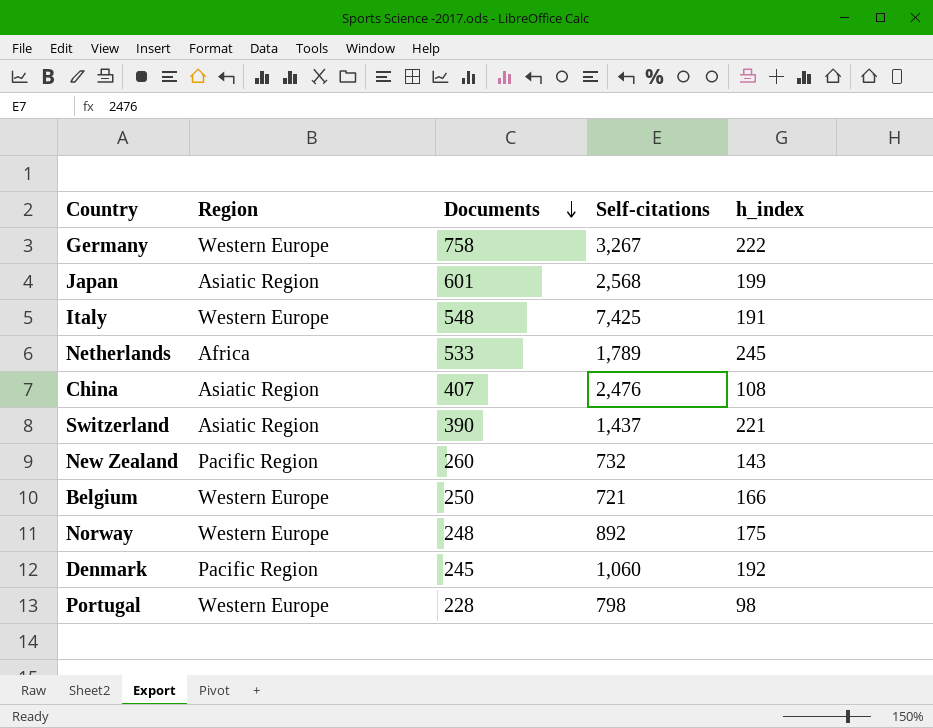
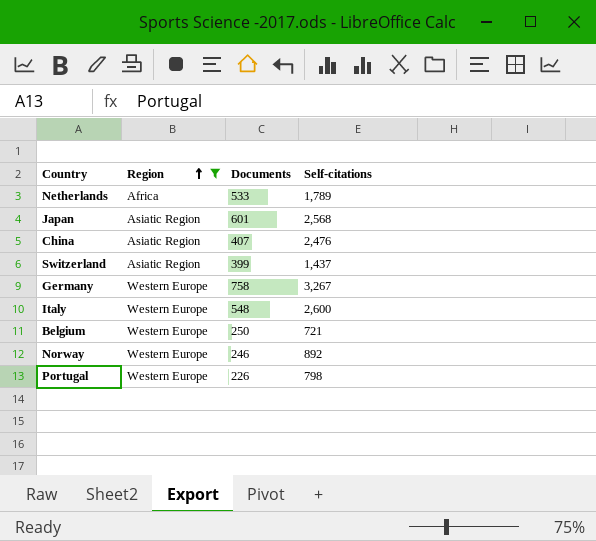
filter: none -> Region != Pacific Region
row order: Documents descending -> Region ascending
column h_index | position: 5 -> none
Switzerland | Documents: 390 -> 399
Italy | Self-citations: 7,425 -> 2,600
Norway | Documents: 248 -> 246
Portugal | Documents: 228 -> 226

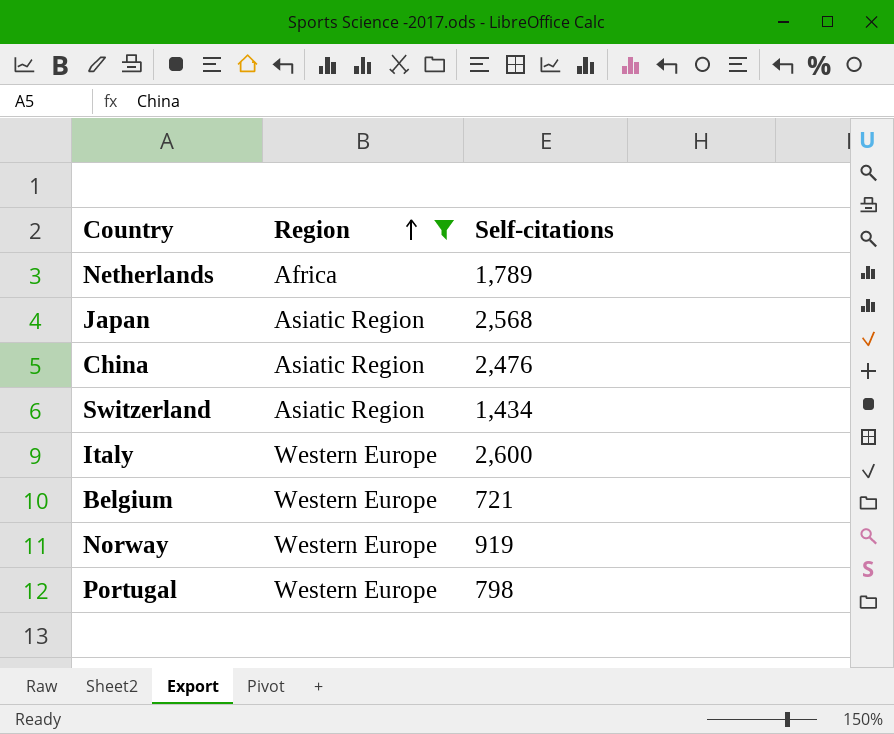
column Documents | position: 3 -> none
row Germany: Western Europe | 758 | 3,267 -> none
Switzerland | Self-citations: 1,437 -> 1,434
Norway | Self-citations: 892 -> 919

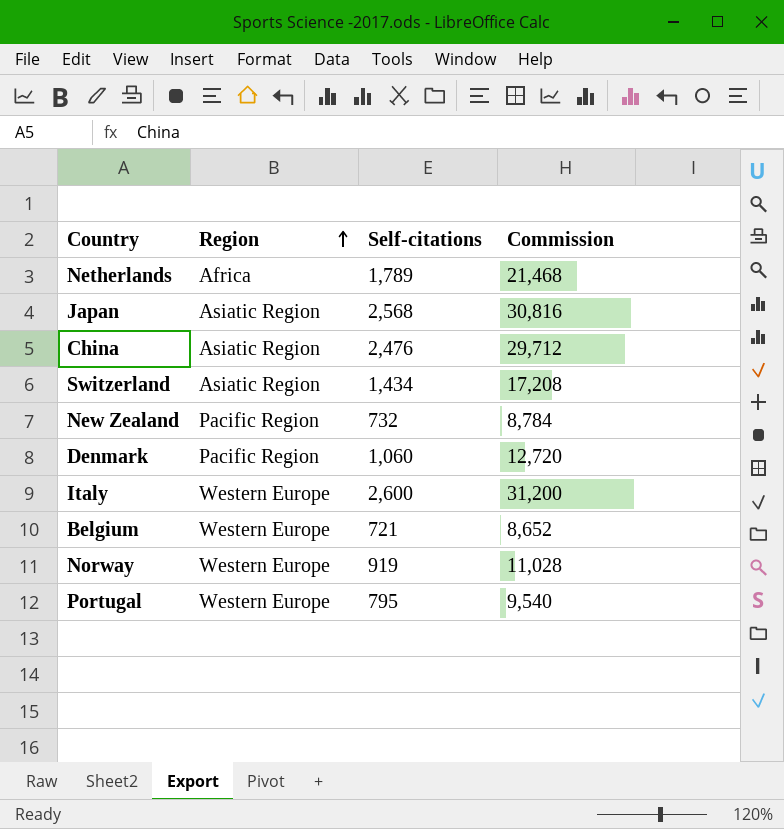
filter: Region != Pacific Region -> none
column Commission | formula: none -> [Self-citations] * 12
Portugal | Self-citations: 798 -> 795

